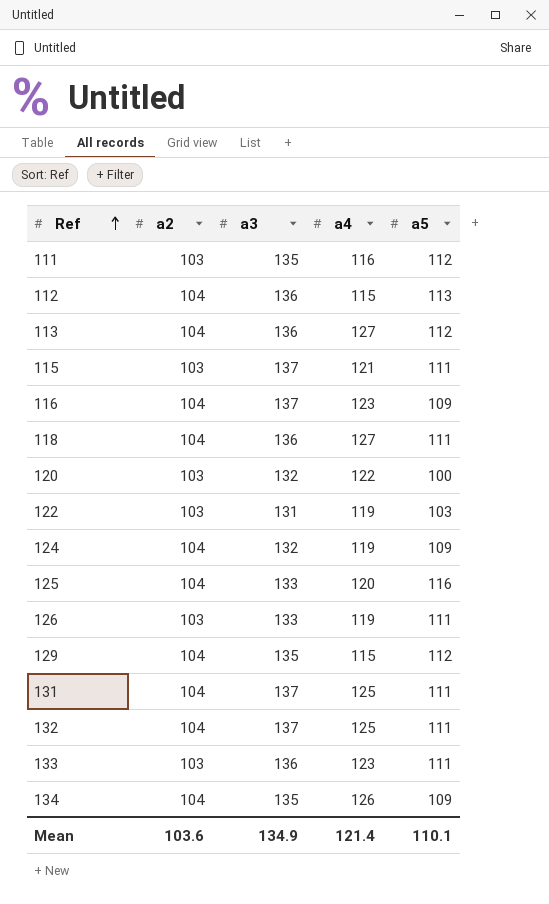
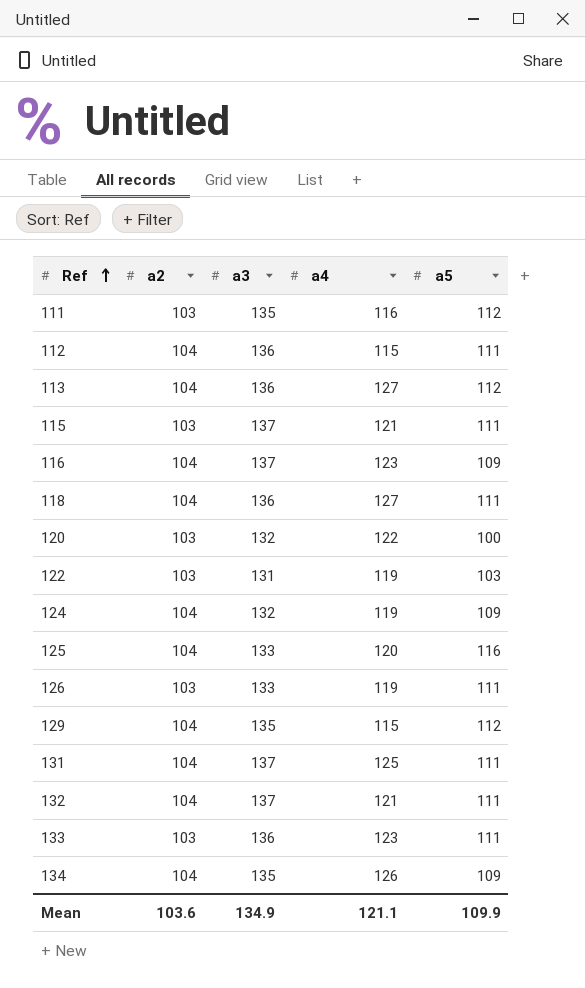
112 | a5: 113 -> 111
132 | a4: 125 -> 121
Mean | a4: 121.4 -> 121.1
Mean | a5: 110.1 -> 109.9

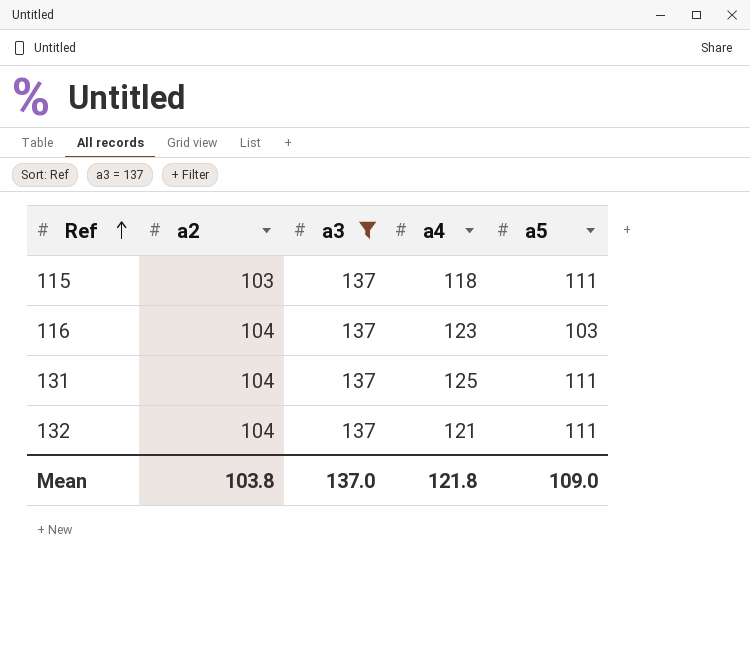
filter: none -> a3 = 137
115 | a4: 121 -> 118
116 | a5: 109 -> 103
Mean | a2: 103.6 -> 103.8
Mean | a3: 134.9 -> 137.0
Mean | a4: 121.1 -> 121.8
Mean | a5: 109.9 -> 109.0

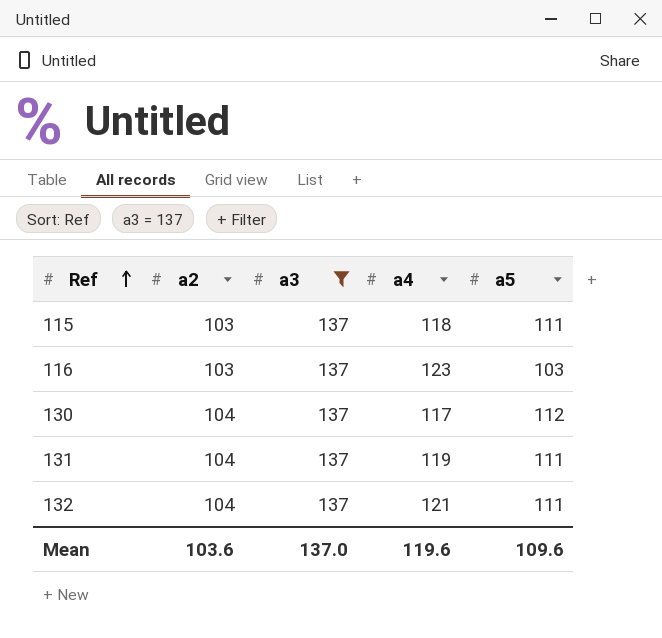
116 | a2: 104 -> 103
row 130: none -> 104 | 137 | 117 | 112
131 | a4: 125 -> 119
Mean | a2: 103.8 -> 103.6
Mean | a4: 121.8 -> 119.6
Mean | a5: 109.0 -> 109.6

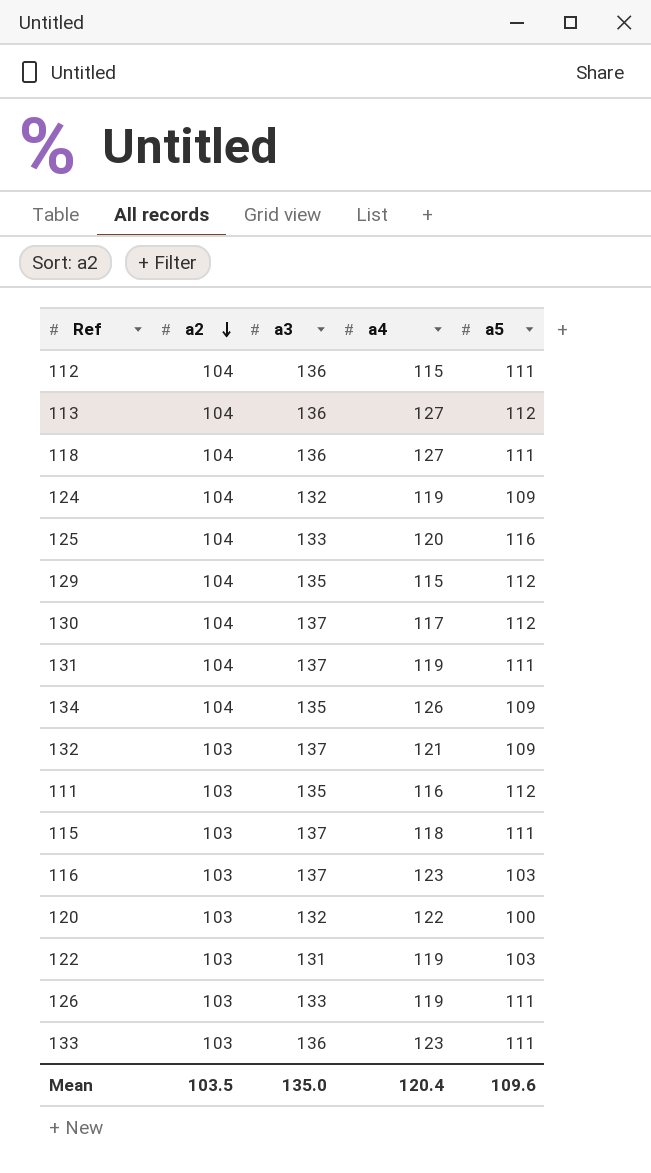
filter: a3 = 137 -> none
row order: Ref ascending -> a2 descending
132 | a2: 104 -> 103
132 | a5: 111 -> 109
Mean | a2: 103.6 -> 103.5
Mean | a3: 137.0 -> 135.0
Mean | a4: 119.6 -> 120.4

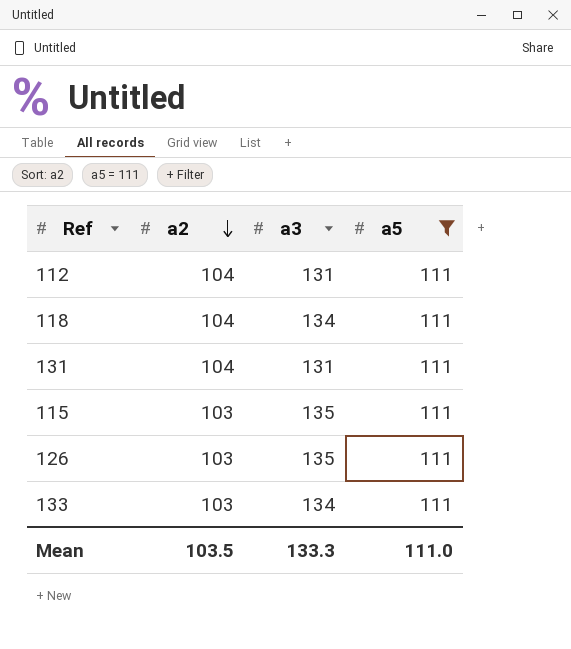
filter: none -> a5 = 111
column a4 | position: 4 -> none
112 | a3: 136 -> 131
118 | a3: 136 -> 134
131 | a3: 137 -> 131
115 | a3: 137 -> 135
126 | a3: 133 -> 135
133 | a3: 136 -> 134
Mean | a3: 135.0 -> 133.3
Mean | a5: 109.6 -> 111.0

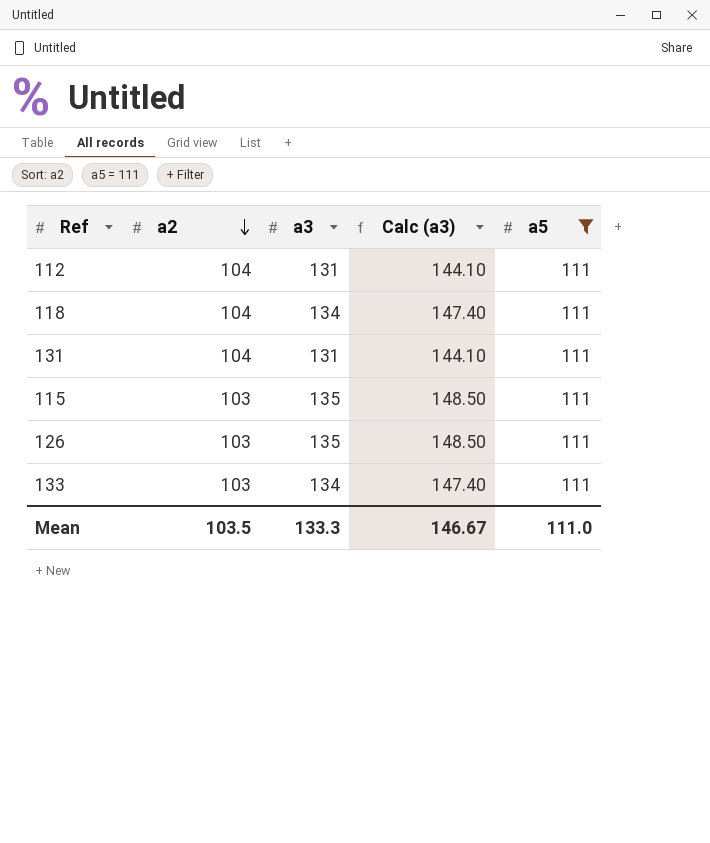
column Calc (a3) | formula: none -> [a3] * 1.1

